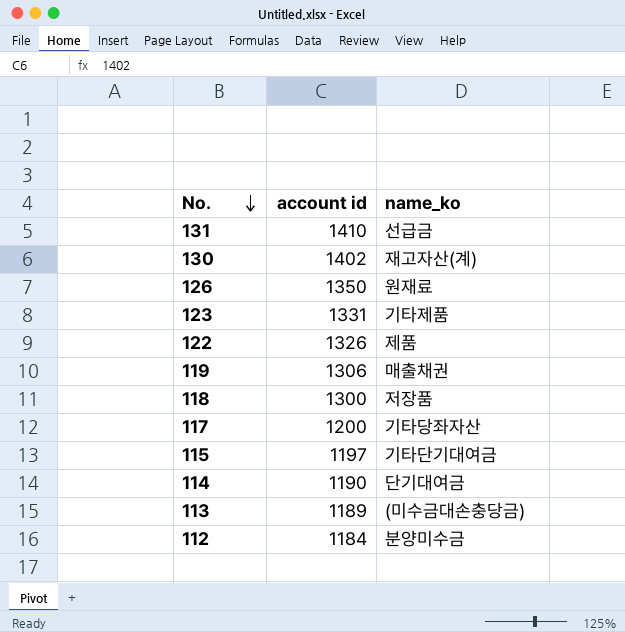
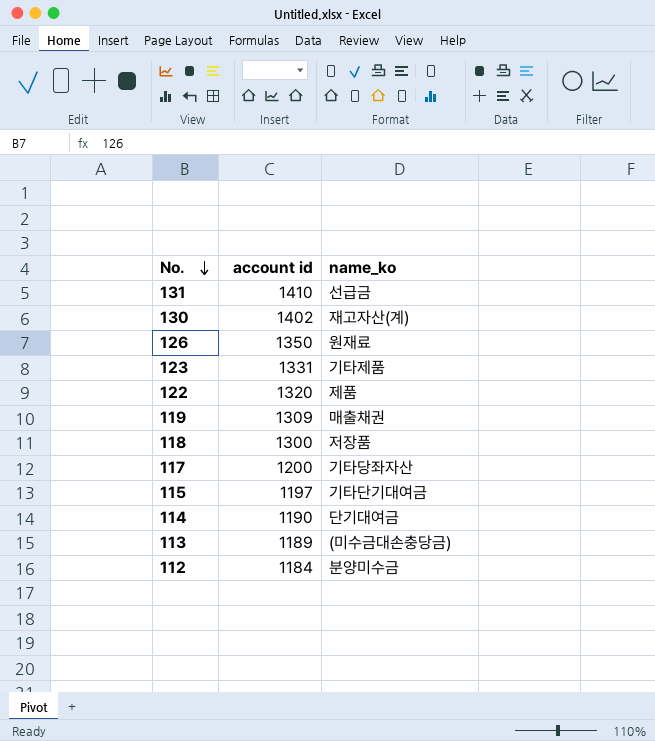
122 | account id: 1326 -> 1320
119 | account id: 1306 -> 1309

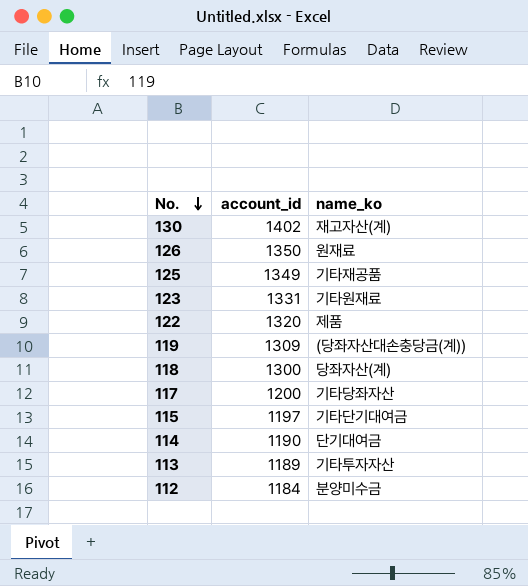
column name: account id -> account_id
row 131: 1410 | 선급금 -> none
row 125: none -> 1349 | 기타재공품
123 | name_ko: 기타제품 -> 기타원재료
119 | name_ko: 매출채권 -> (당좌자산대손충당금(계))
118 | name_ko: 저장품 -> 당좌자산(계)
113 | name_ko: (미수금대손충당금) -> 기타투자자산

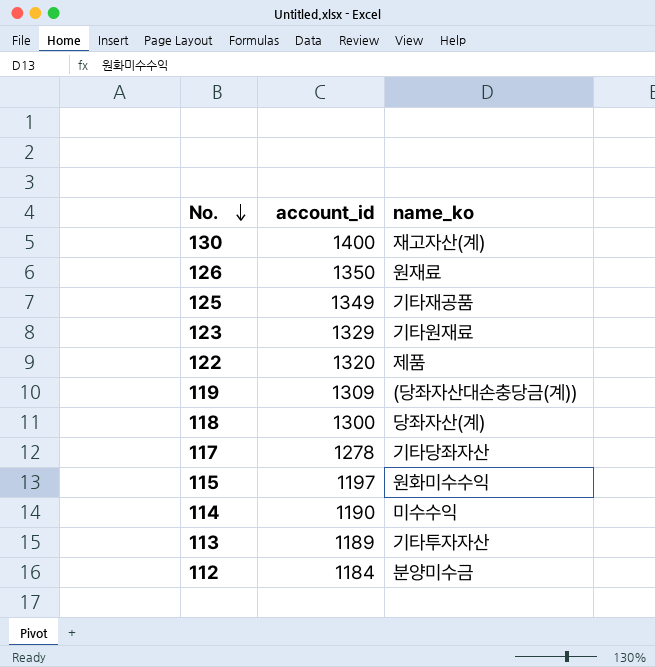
130 | account_id: 1402 -> 1400
123 | account_id: 1331 -> 1329
117 | account_id: 1200 -> 1278
115 | name_ko: 기타단기대여금 -> 원화미수수익
114 | name_ko: 단기대여금 -> 미수수익

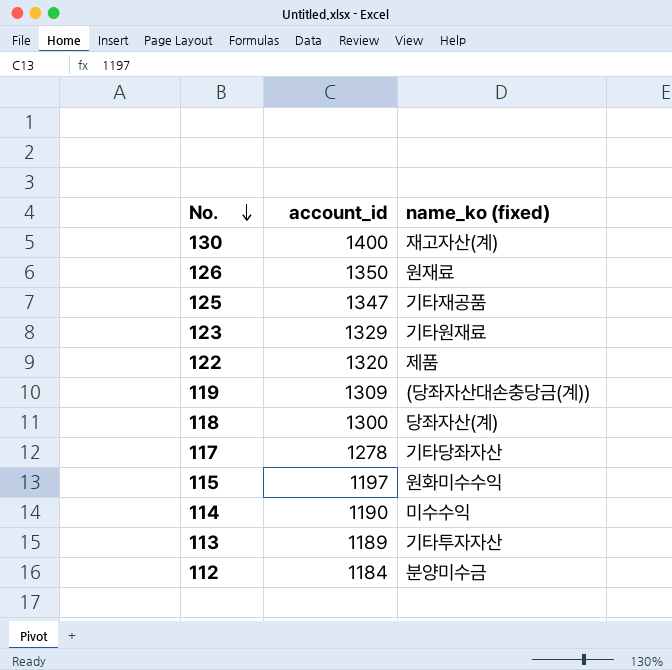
column name: name_ko -> name_ko (fixed)
125 | account_id: 1349 -> 1347

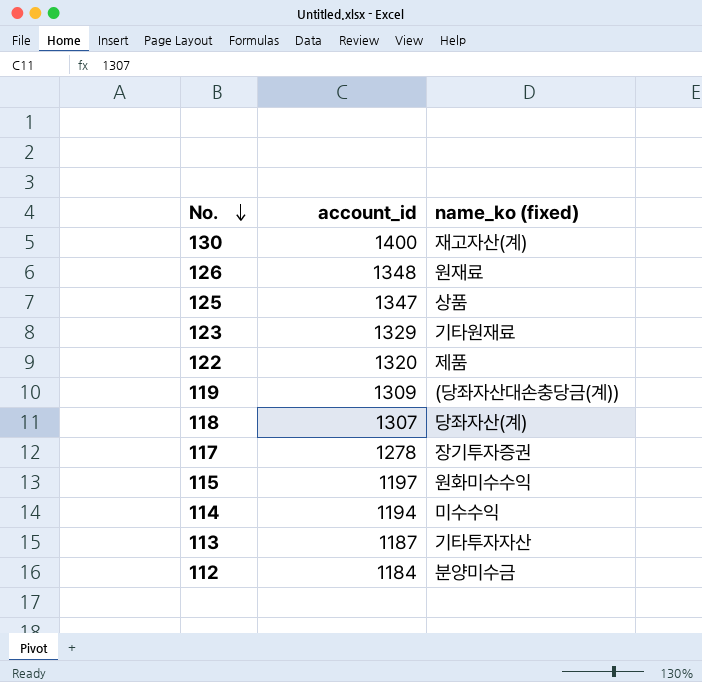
126 | account_id: 1350 -> 1348
125 | name_ko (fixed): 기타재공품 -> 상품
118 | account_id: 1300 -> 1307
117 | name_ko (fixed): 기타당좌자산 -> 장기투자증권
114 | account_id: 1190 -> 1194
113 | account_id: 1189 -> 1187

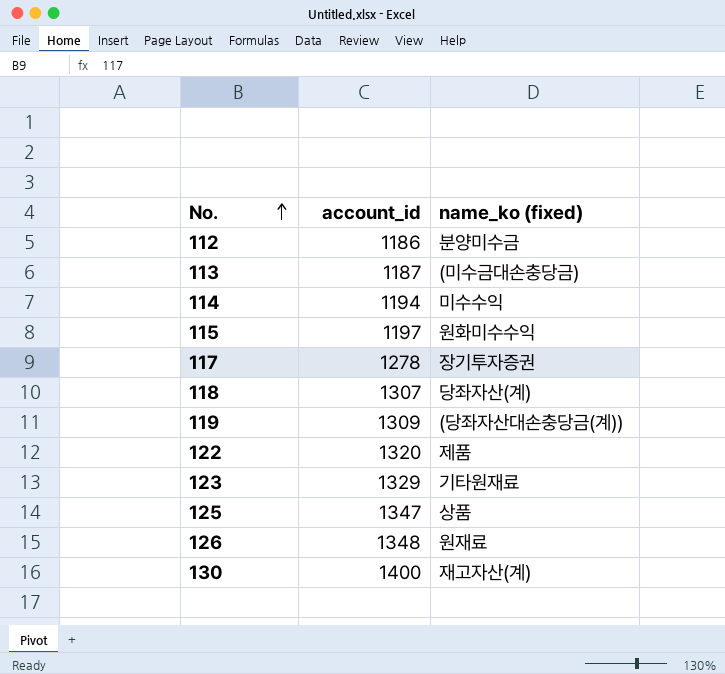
row order: No. descending -> No. ascending
112 | account_id: 1184 -> 1186
113 | name_ko (fixed): 기타투자자산 -> (미수금대손충당금)

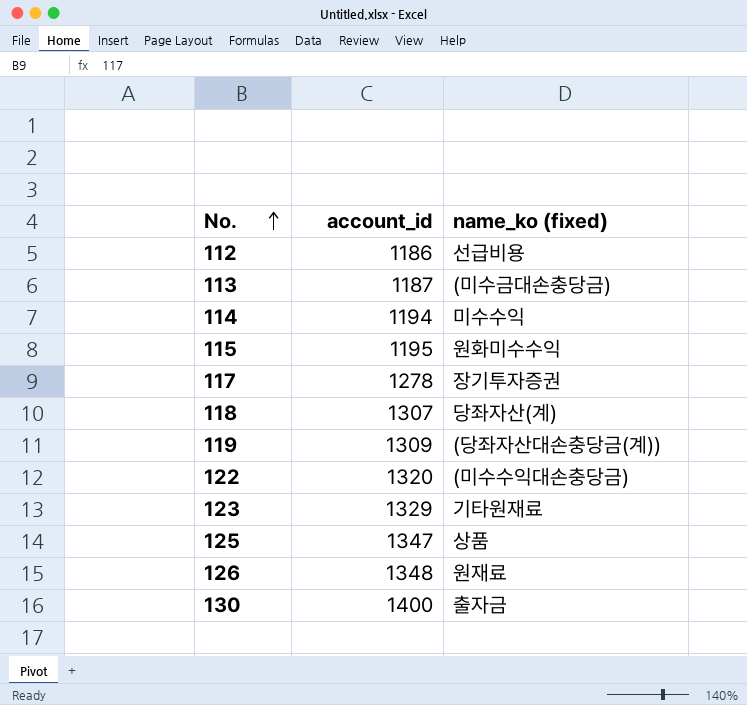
112 | name_ko (fixed): 분양미수금 -> 선급비용
115 | account_id: 1197 -> 1195
122 | name_ko (fixed): 제품 -> (미수수익대손충당금)
130 | name_ko (fixed): 재고자산(계) -> 출자금

